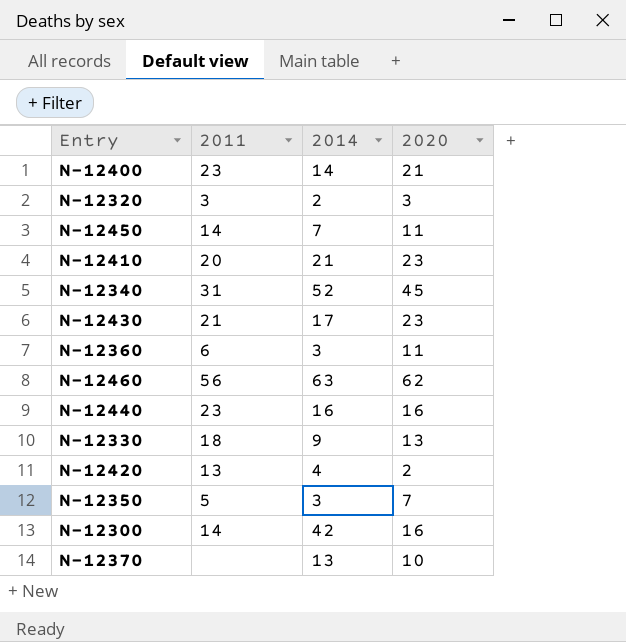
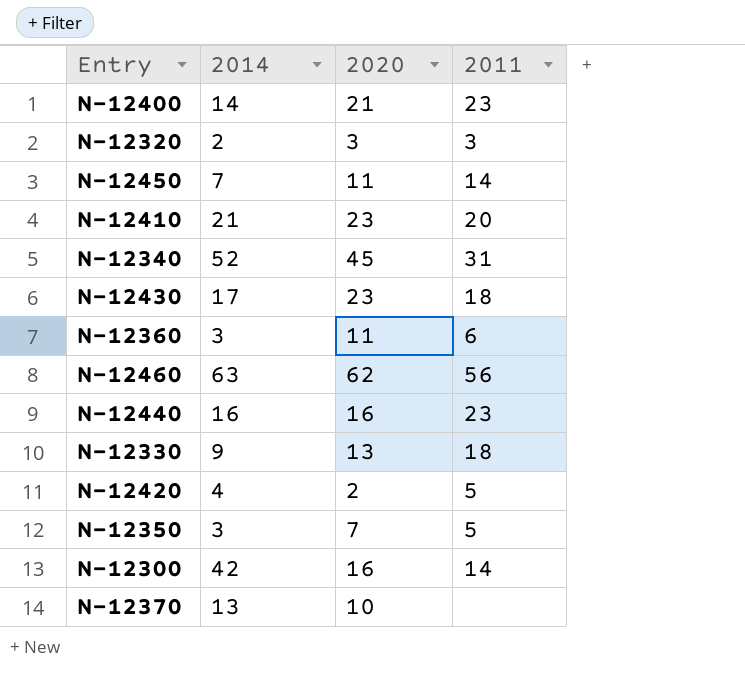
column 2011 | position: 2 -> 4
N-12430 | 2011: 21 -> 18
N-12420 | 2011: 13 -> 5

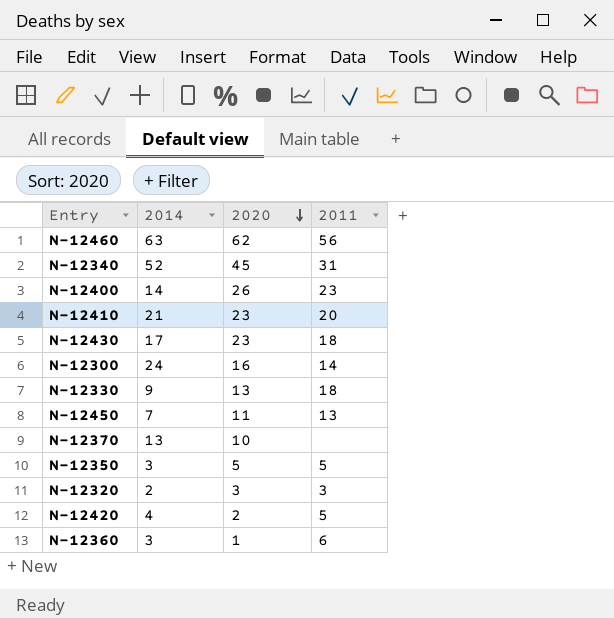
row order: none -> 2020 descending
row N-12440: 16 | 16 | 23 -> none
N-12400 | 2020: 21 -> 26
N-12300 | 2014: 42 -> 24
N-12450 | 2011: 14 -> 13
N-12350 | 2020: 7 -> 5
N-12360 | 2020: 11 -> 1

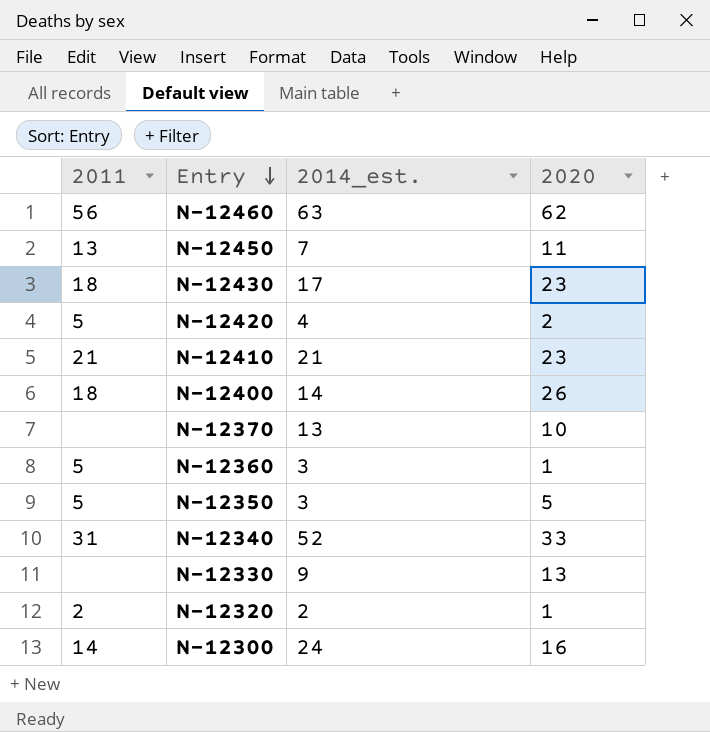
row order: 2020 descending -> Entry descending
column 2011 | position: 4 -> 1
column name: 2014 -> 2014_est.
N-12410 | 2011: 20 -> 21
N-12400 | 2011: 23 -> 18
N-12360 | 2011: 6 -> 5
N-12340 | 2020: 45 -> 33
N-12330 | 2011: 18 -> none
N-12320 | 2011: 3 -> 2
N-12320 | 2020: 3 -> 1

